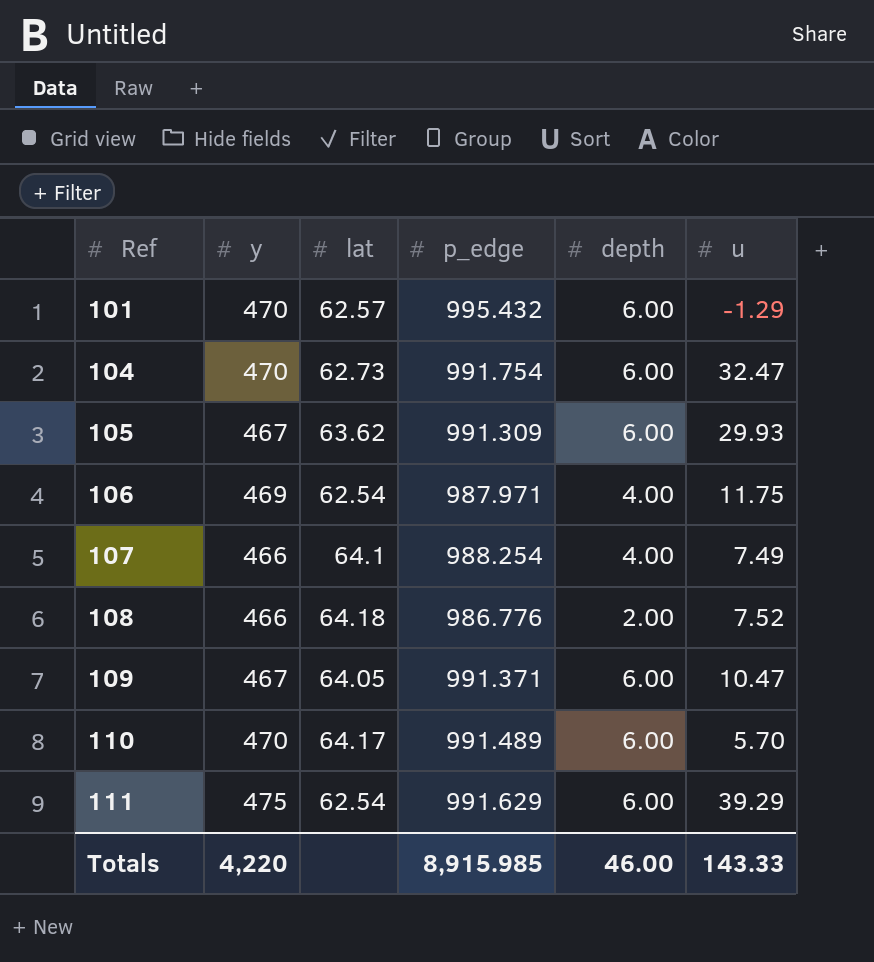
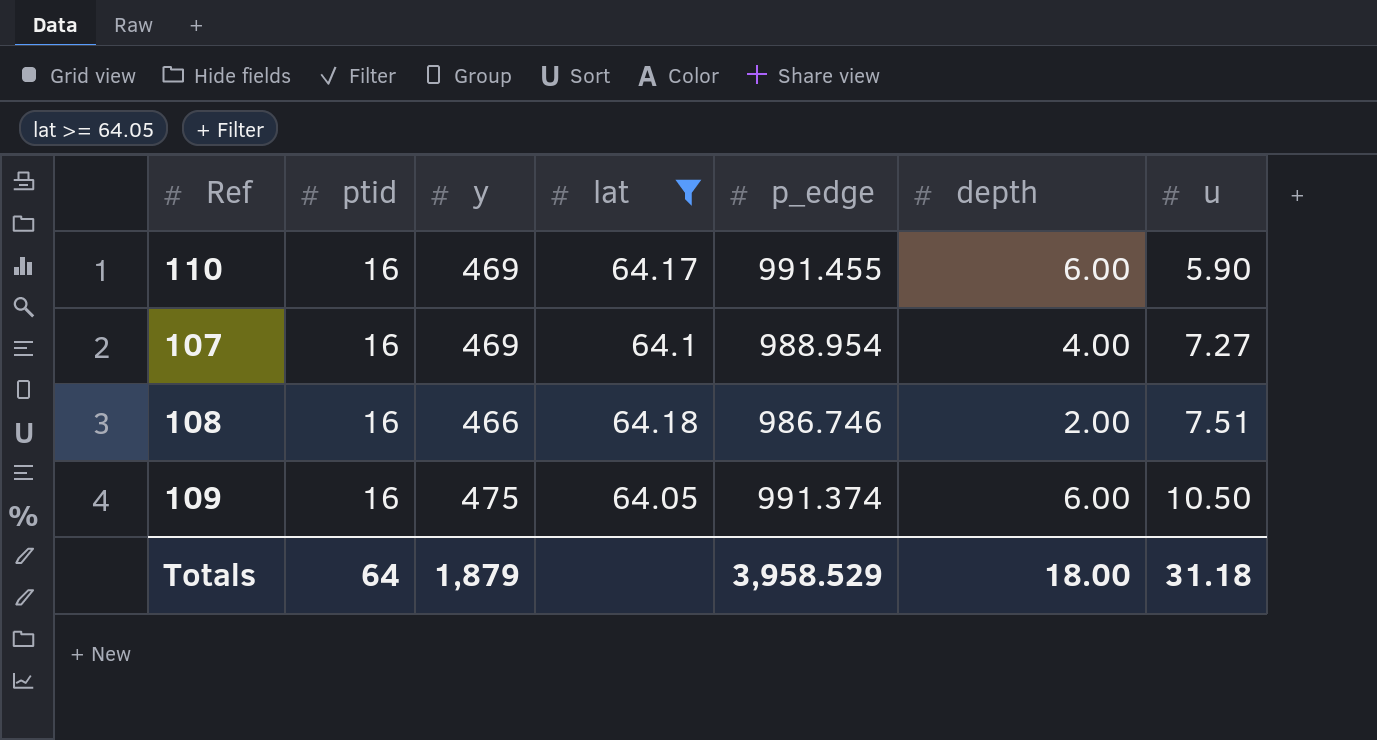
filter: none -> lat >= 64.05
row order: Ref ascending -> u ascending
column ptid | position: none -> 2
110 | y: 470 -> 469
110 | p_edge: 991.489 -> 991.455
110 | u: 5.70 -> 5.90
107 | y: 466 -> 469
107 | p_edge: 988.254 -> 988.954
107 | u: 7.49 -> 7.27
108 | p_edge: 986.776 -> 986.746
108 | u: 7.52 -> 7.51
109 | y: 467 -> 475
109 | p_edge: 991.371 -> 991.374
109 | u: 10.47 -> 10.50
Totals | y: 4,220 -> 1,879
Totals | p_edge: 8,915.985 -> 3,958.529
Totals | depth: 46.00 -> 18.00
Totals | u: 143.33 -> 31.18

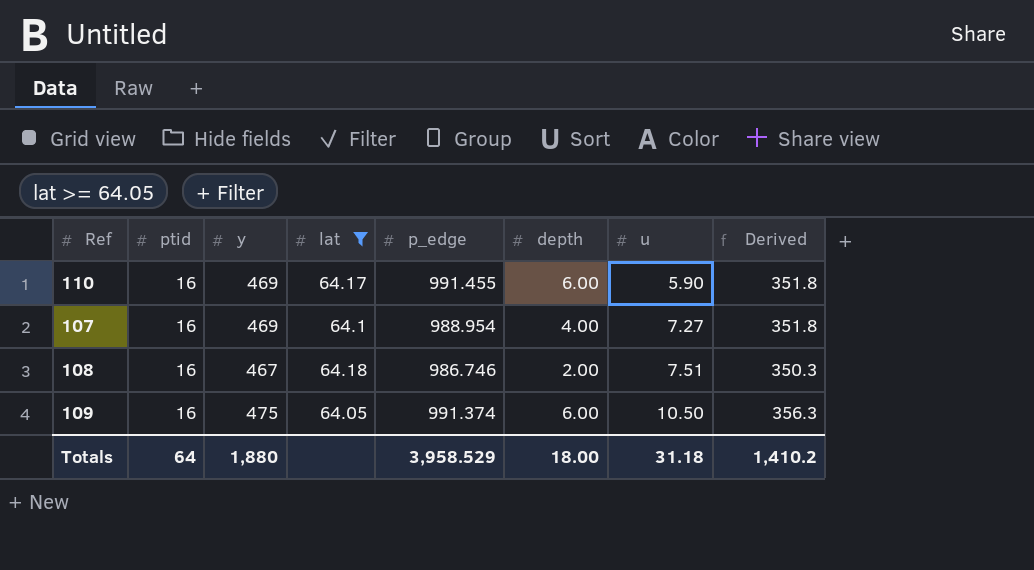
column Derived | formula: none -> [y] * 0.75
108 | y: 466 -> 467
Totals | y: 1,879 -> 1,880

